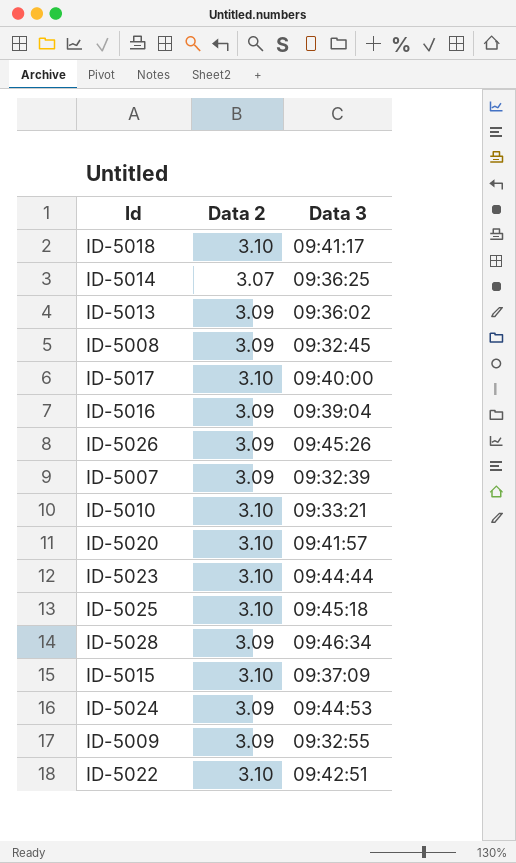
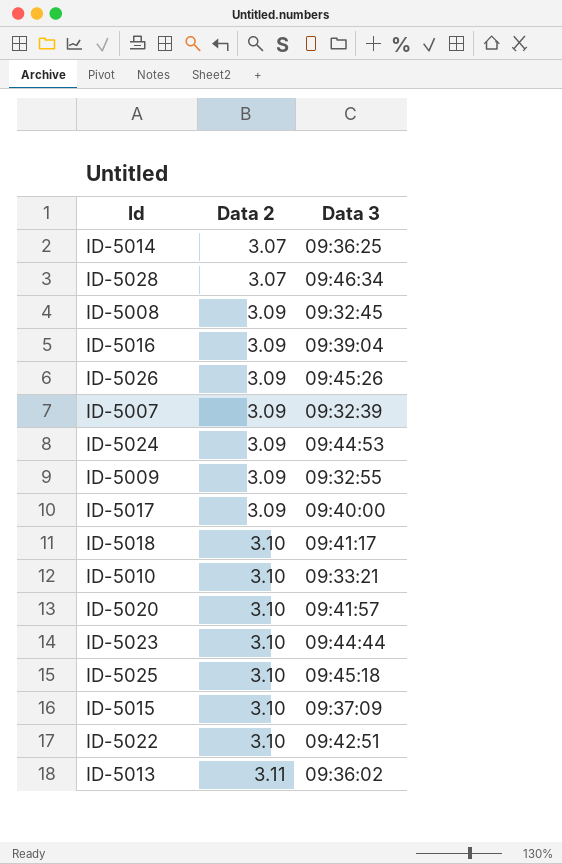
row order: none -> Data 2 ascending
ID-5028 | Data 2: 3.09 -> 3.07
ID-5017 | Data 2: 3.10 -> 3.09
ID-5013 | Data 2: 3.09 -> 3.11

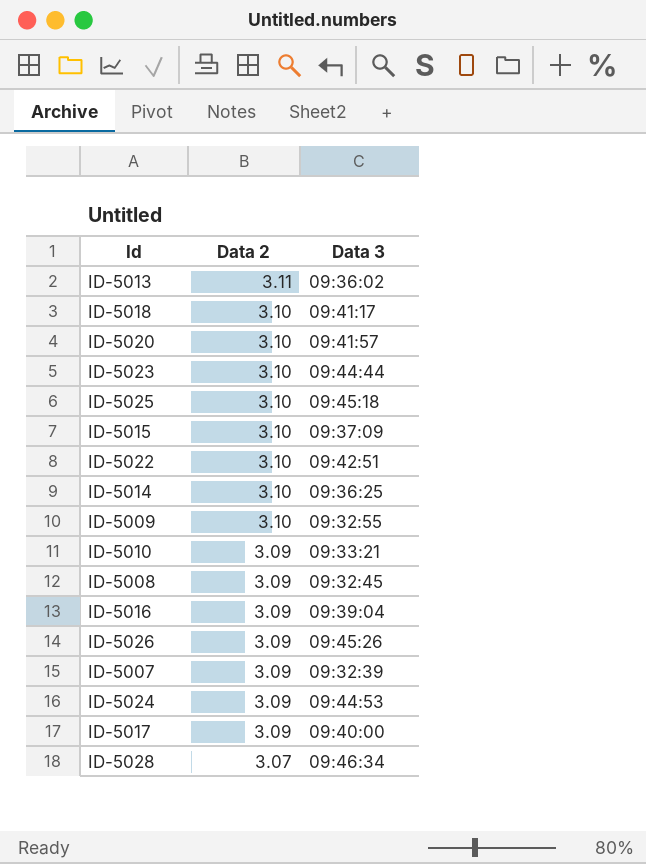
row order: Data 2 ascending -> Data 2 descending
ID-5014 | Data 2: 3.07 -> 3.10
ID-5009 | Data 2: 3.09 -> 3.10
ID-5010 | Data 2: 3.10 -> 3.09

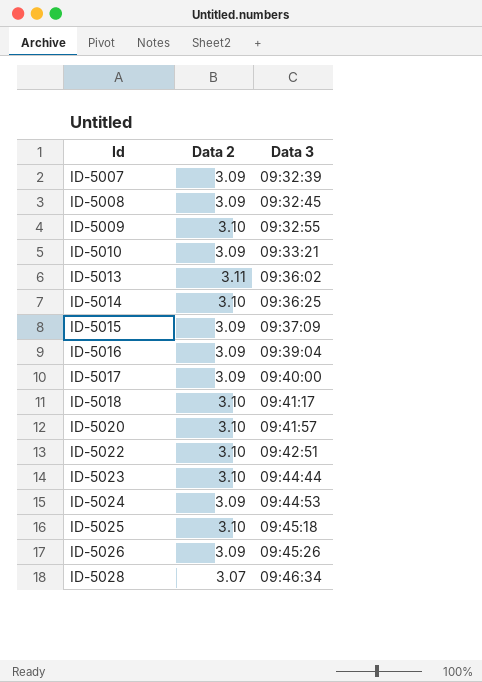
row order: Data 2 descending -> Id ascending
ID-5015 | Data 2: 3.10 -> 3.09

